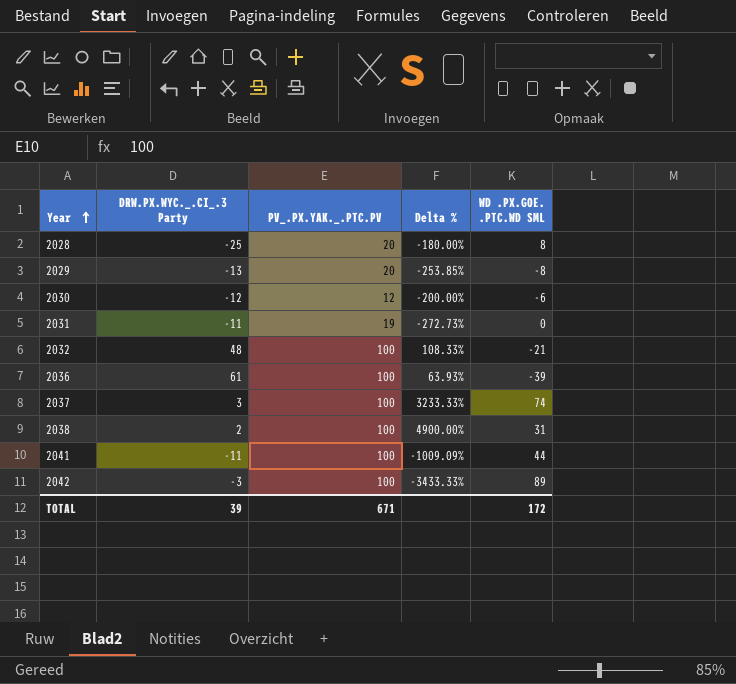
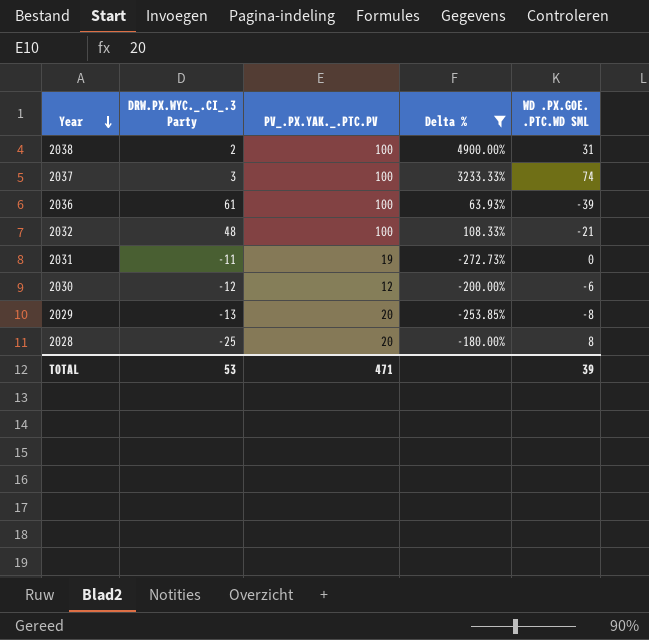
filter: none -> Delta % >= -272.73%
row order: Year ascending -> Year descending
TOTAL | DRW.PX.WYC._.CI_.3 Party: 39 -> 53
TOTAL | PV_.PX.YAK._.PTC.PV: 671 -> 471
TOTAL | WD .PX.GOE. .PTC.WD SML: 172 -> 39

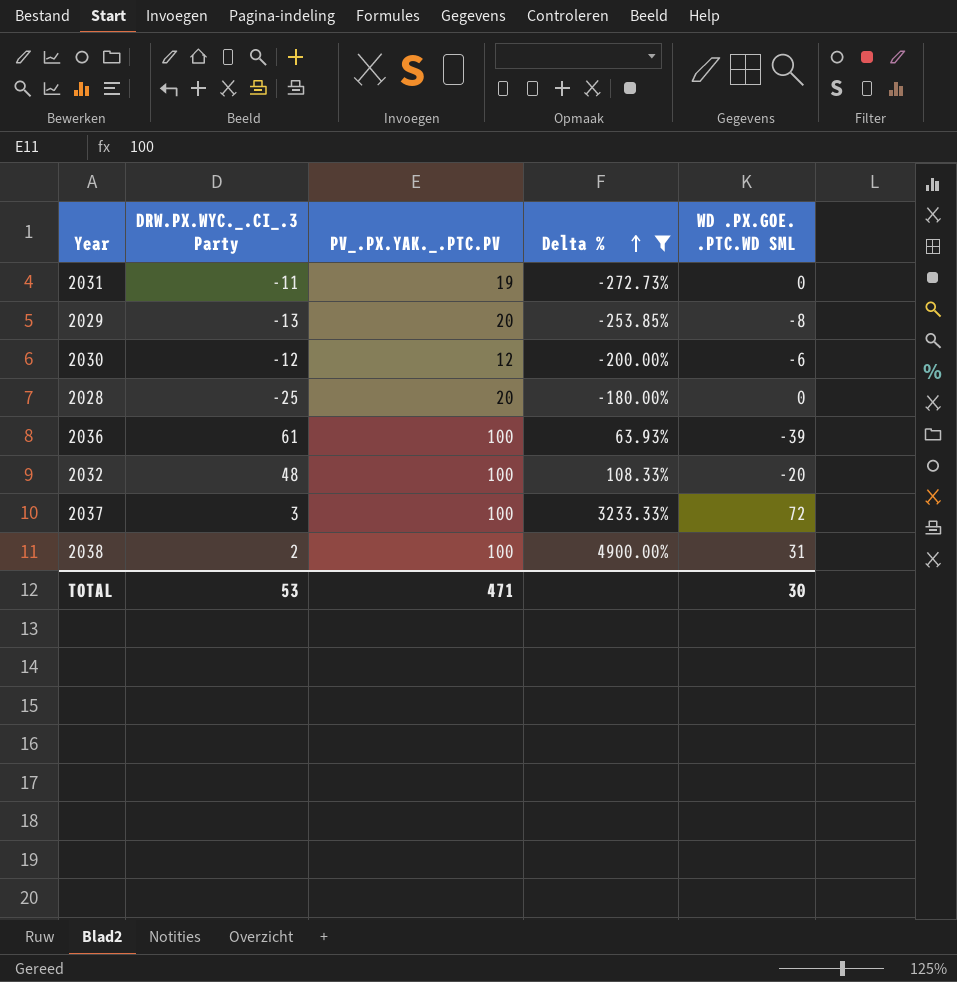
row order: Year descending -> Delta % ascending
2028 | WD .PX.GOE. .PTC.WD SML: 8 -> 0
2032 | WD .PX.GOE. .PTC.WD SML: -21 -> -20
2037 | WD .PX.GOE. .PTC.WD SML: 74 -> 72
TOTAL | WD .PX.GOE. .PTC.WD SML: 39 -> 30

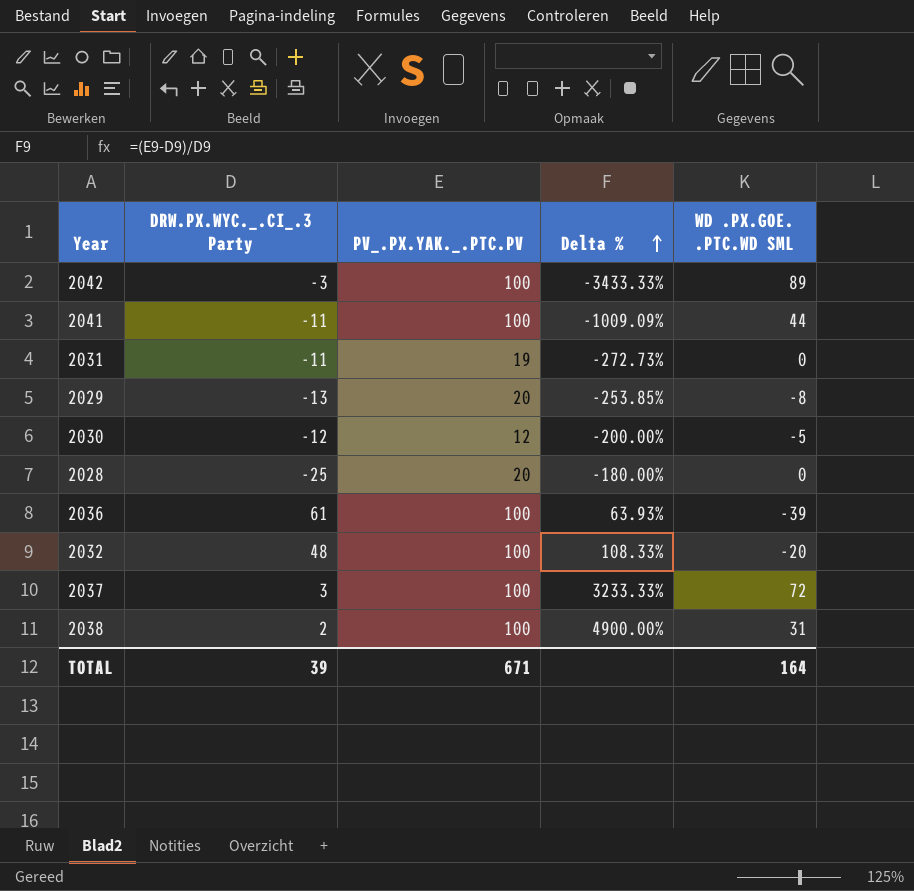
filter: Delta % >= -272.73% -> none
2030 | WD .PX.GOE. .PTC.WD SML: -6 -> -5
TOTAL | DRW.PX.WYC._.CI_.3 Party: 53 -> 39
TOTAL | PV_.PX.YAK._.PTC.PV: 471 -> 671
TOTAL | WD .PX.GOE. .PTC.WD SML: 30 -> 164

